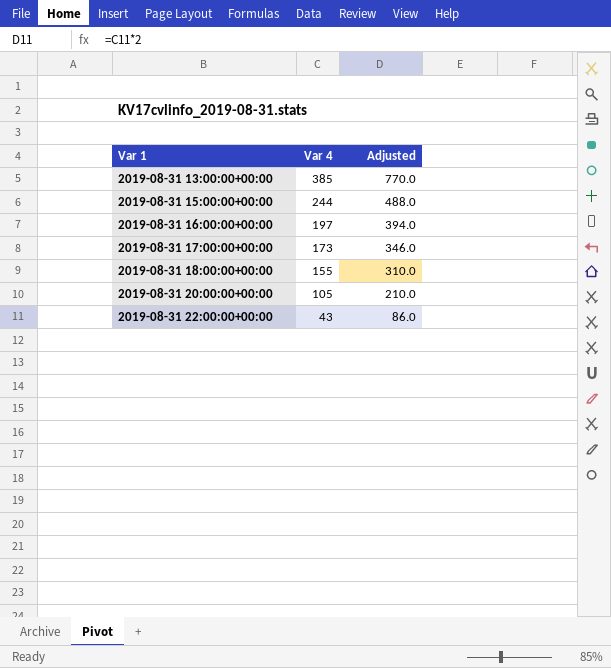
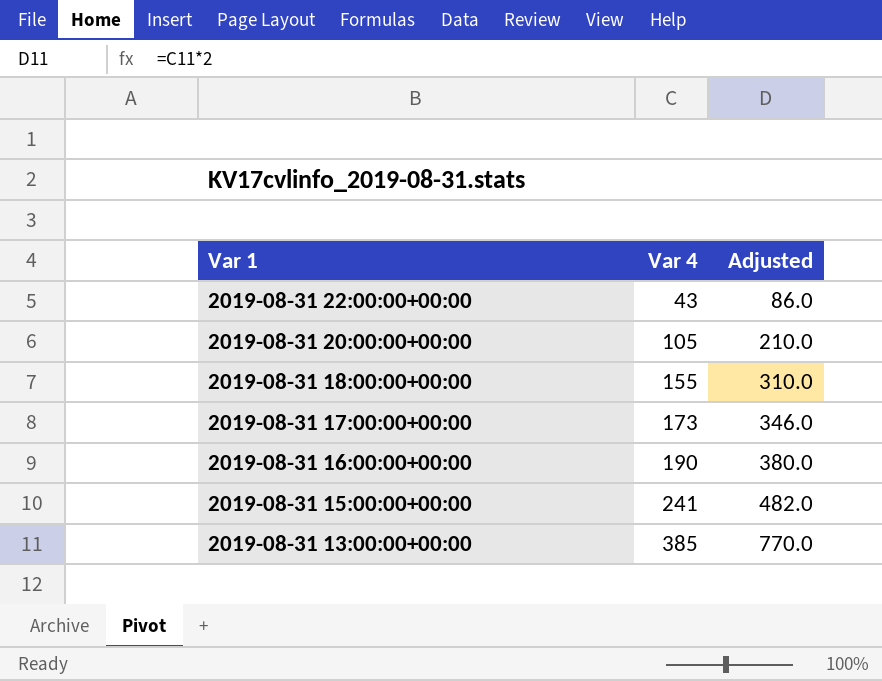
row order: Var 1 ascending -> Var 1 descending
2019-08-31 16:00:00+00:00 | Var 4: 197 -> 190
2019-08-31 16:00:00+00:00 | Adjusted: 394.0 -> 380.0
2019-08-31 15:00:00+00:00 | Var 4: 244 -> 241
2019-08-31 15:00:00+00:00 | Adjusted: 488.0 -> 482.0

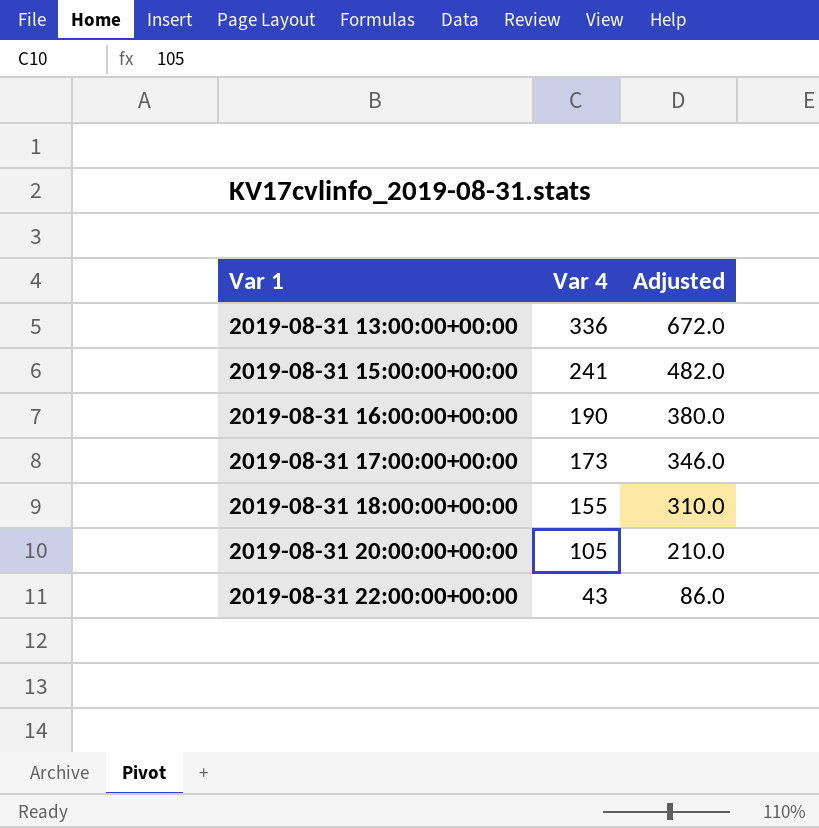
row order: Var 1 descending -> Var 1 ascending
2019-08-31 13:00:00+00:00 | Var 4: 385 -> 336
2019-08-31 13:00:00+00:00 | Adjusted: 770.0 -> 672.0

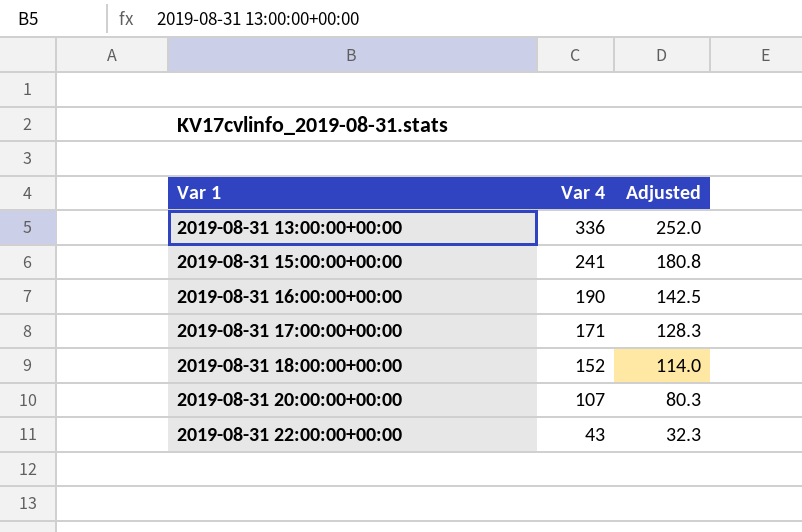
column Adjusted | formula: [Var 4] * 2 -> [Var 4] * 0.75
2019-08-31 17:00:00+00:00 | Var 4: 173 -> 171
2019-08-31 18:00:00+00:00 | Var 4: 155 -> 152
2019-08-31 20:00:00+00:00 | Var 4: 105 -> 107

